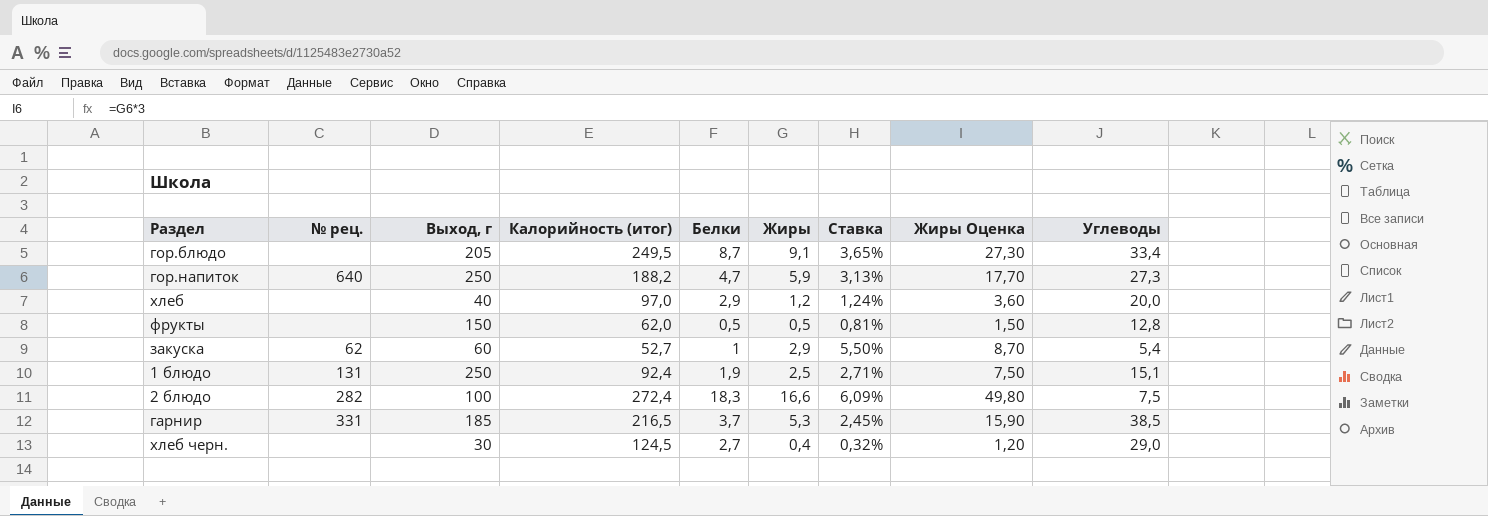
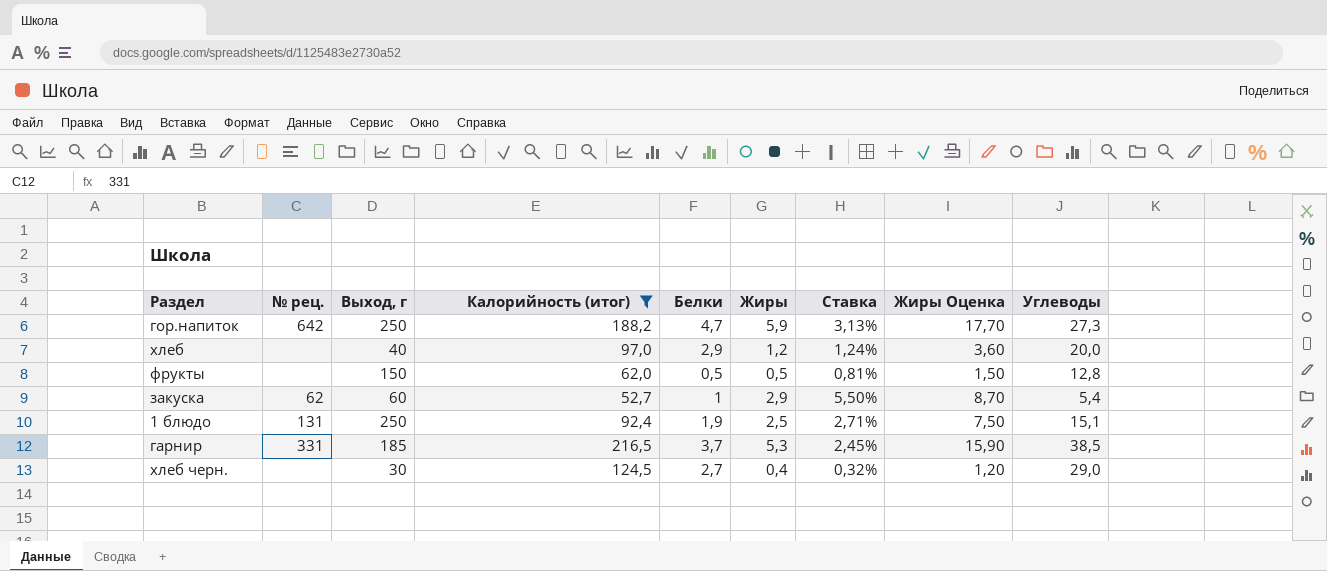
filter: none -> Калорийность (итог) <= 216,5
гор.напиток | № рец.: 640 -> 642

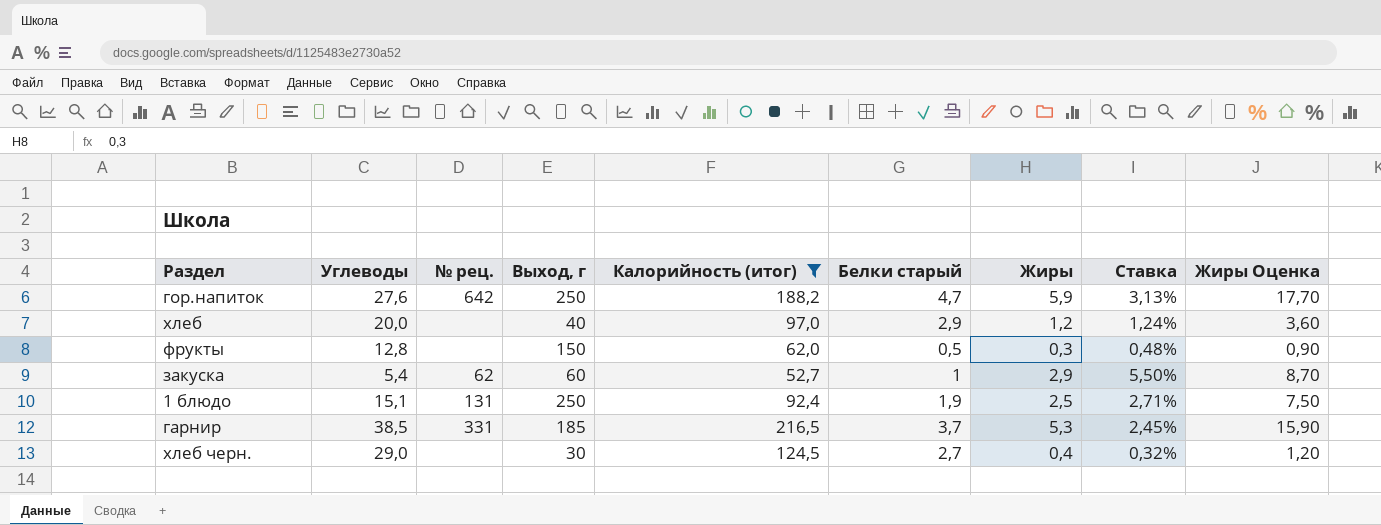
column Углеводы | position: 9 -> 2
column name: Белки -> Белки старый
гор.напиток | Углеводы: 27,3 -> 27,6
фрукты | Жиры: 0,5 -> 0,3
фрукты | Ставка: 0,81% -> 0,48%
фрукты | Жиры Оценка: 1,50 -> 0,90

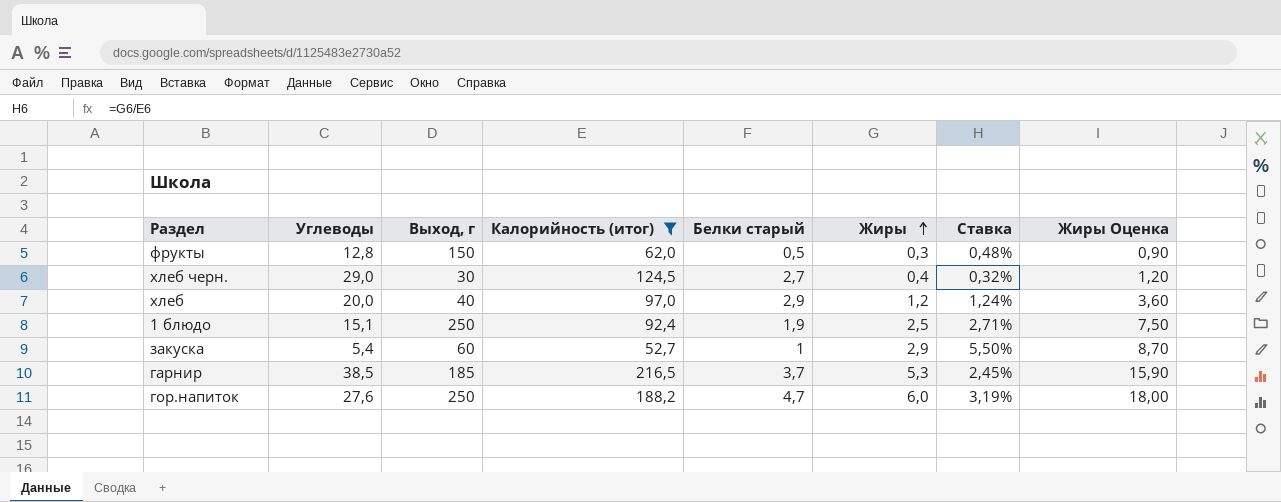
row order: none -> Жиры ascending
column № рец. | position: 3 -> none
гор.напиток | Жиры: 5,9 -> 6,0
гор.напиток | Ставка: 3,13% -> 3,19%
гор.напиток | Жиры Оценка: 17,70 -> 18,00

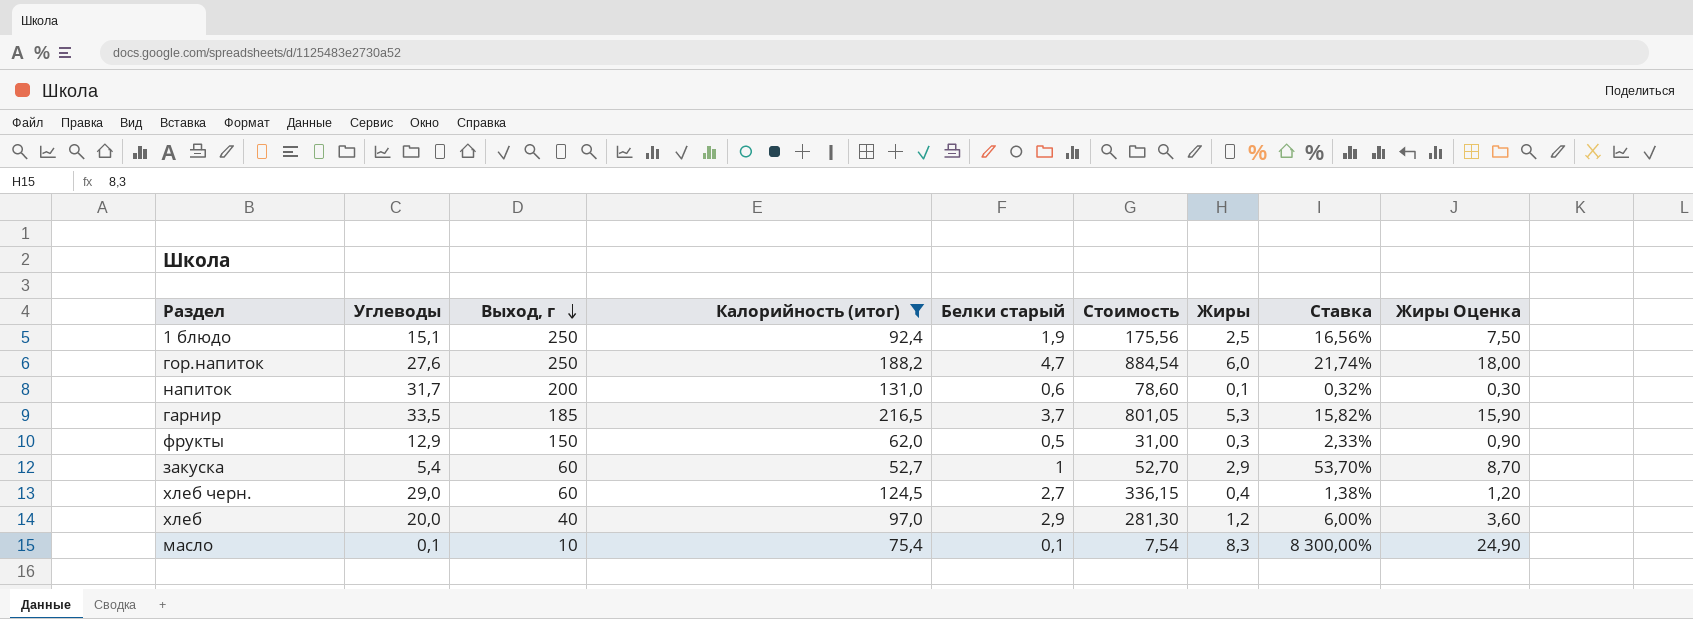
row order: Жиры ascending -> Выход, г descending
column Стоимость | formula: none -> [Калорийность (итог)] * [Белки старый]
column Ставка | formula: [Жиры] / [Калорийность (итог)] -> [Жиры] / [Углеводы]
row напиток: none -> 31,7 | 200 | 131,0 | 0,6 | 78,60 | 0,1 | 0,32% | 0,30
гарнир | Углеводы: 38,5 -> 33,5
фрукты | Углеводы: 12,8 -> 12,9
хлеб черн. | Выход, г: 30 -> 60
row масло: none -> 0,1 | 10 | 75,4 | 0,1 | 7,54 | 8,3 | 8 300,00% | 24,90

